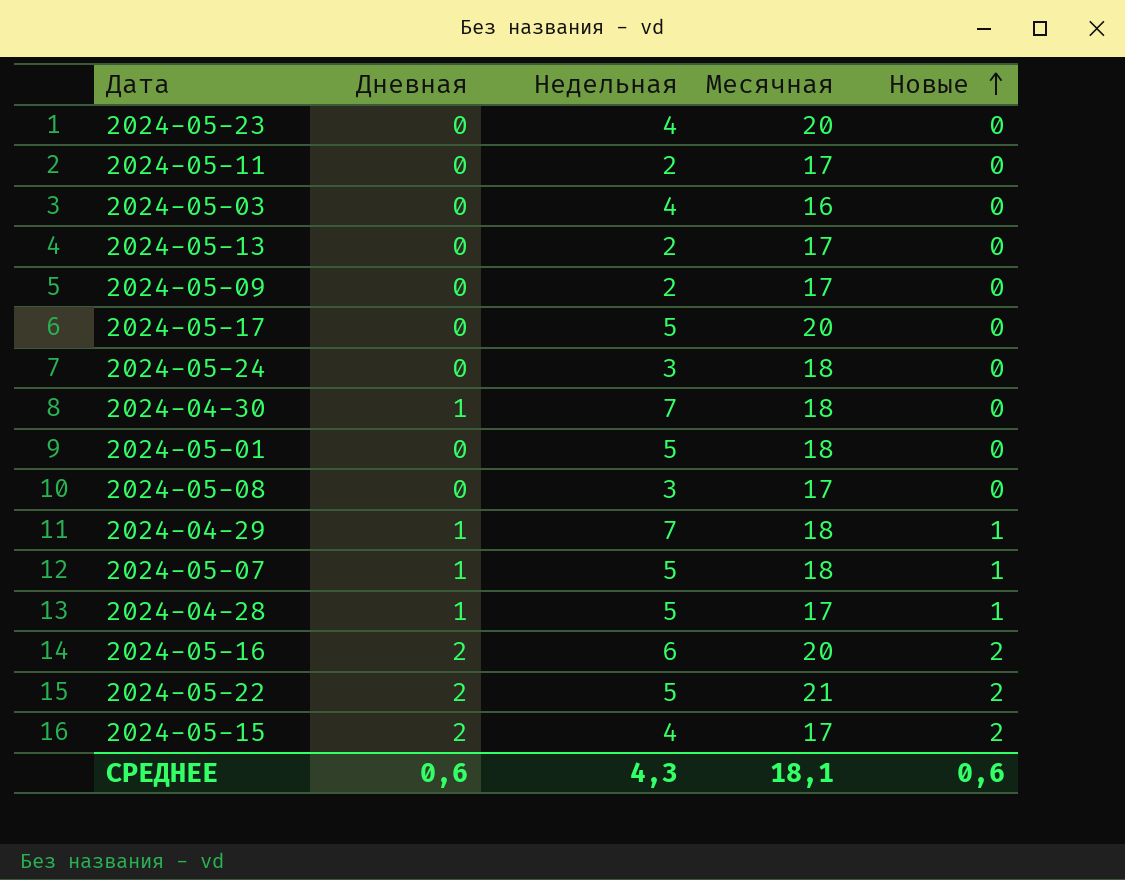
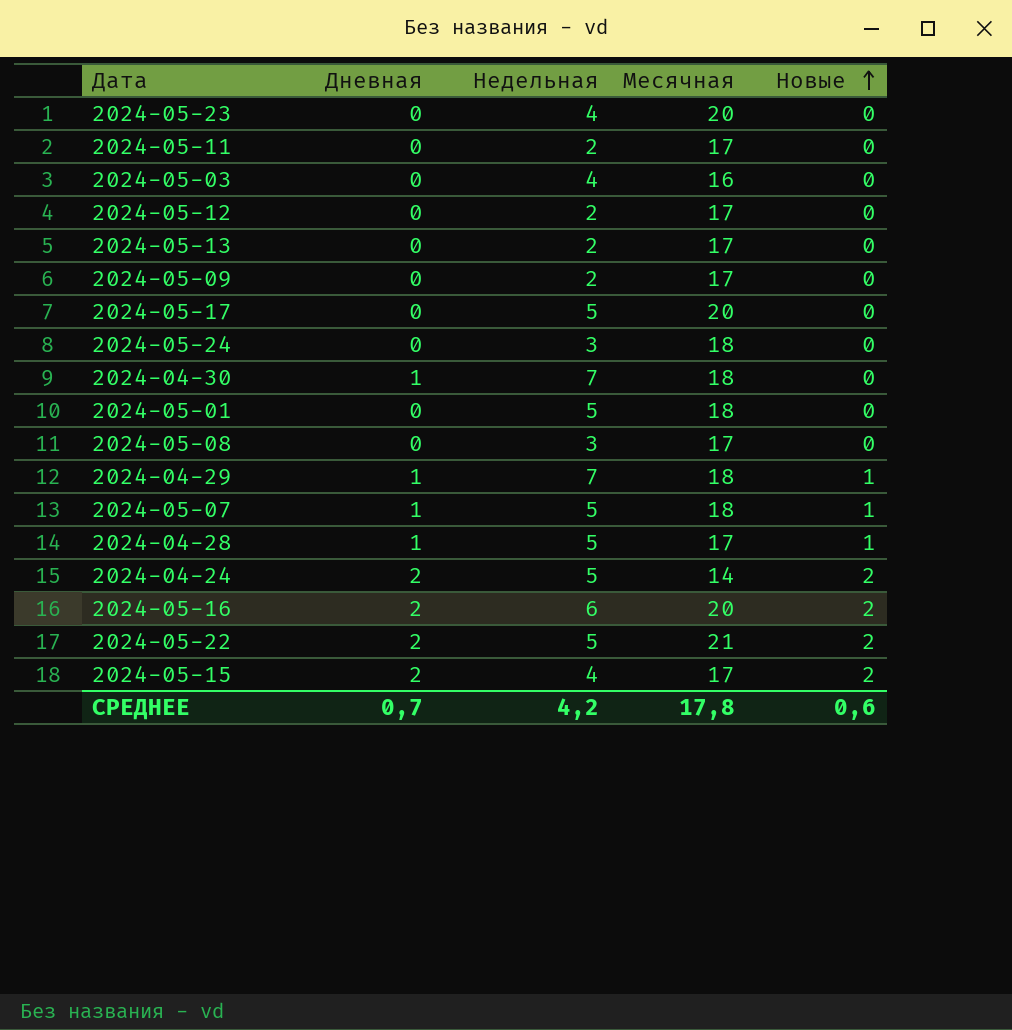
row 2024-05-12: none -> 0 | 2 | 17 | 0
row 2024-04-24: none -> 2 | 5 | 14 | 2
СРЕДНЕЕ | Дневная: 0,6 -> 0,7
СРЕДНЕЕ | Недельная: 4,3 -> 4,2
СРЕДНЕЕ | Месячная: 18,1 -> 17,8

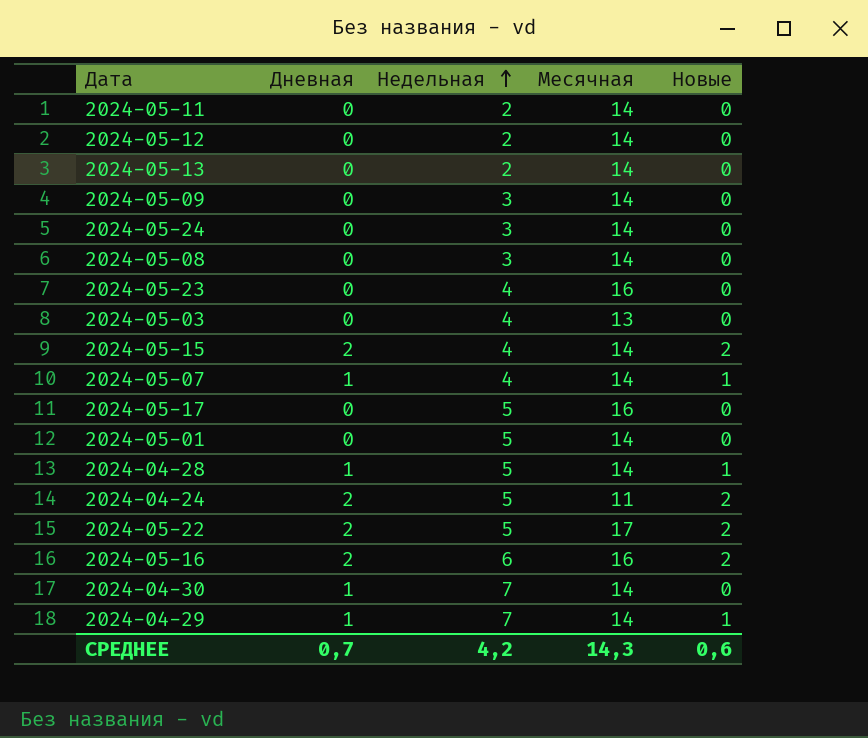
row order: Новые ascending -> Недельная ascending
2024-05-11 | Месячная: 17 -> 14
2024-05-12 | Месячная: 17 -> 14
2024-05-13 | Месячная: 17 -> 14
2024-05-09 | Недельная: 2 -> 3
2024-05-09 | Месячная: 17 -> 14
2024-05-24 | Месячная: 18 -> 14
2024-05-08 | Месячная: 17 -> 14
2024-05-23 | Месячная: 20 -> 16
2024-05-03 | Месячная: 16 -> 13
2024-05-15 | Месячная: 17 -> 14
2024-05-07 | Недельная: 5 -> 4
2024-05-07 | Месячная: 18 -> 14
2024-05-17 | Месячная: 20 -> 16
2024-05-01 | Месячная: 18 -> 14
2024-04-28 | Месячная: 17 -> 14
2024-04-24 | Месячная: 14 -> 11
2024-05-22 | Месячная: 21 -> 17
2024-05-16 | Месячная: 20 -> 16
2024-04-30 | Месячная: 18 -> 14
2024-04-29 | Месячная: 18 -> 14
СРЕДНЕЕ | Месячная: 17,8 -> 14,3

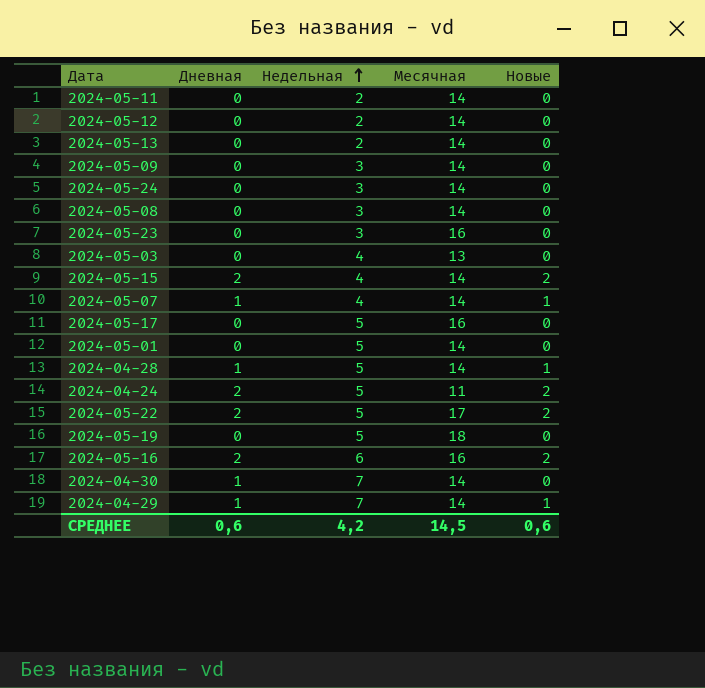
2024-05-23 | Недельная: 4 -> 3
row 2024-05-19: none -> 0 | 5 | 18 | 0
СРЕДНЕЕ | Дневная: 0,7 -> 0,6
СРЕДНЕЕ | Месячная: 14,3 -> 14,5

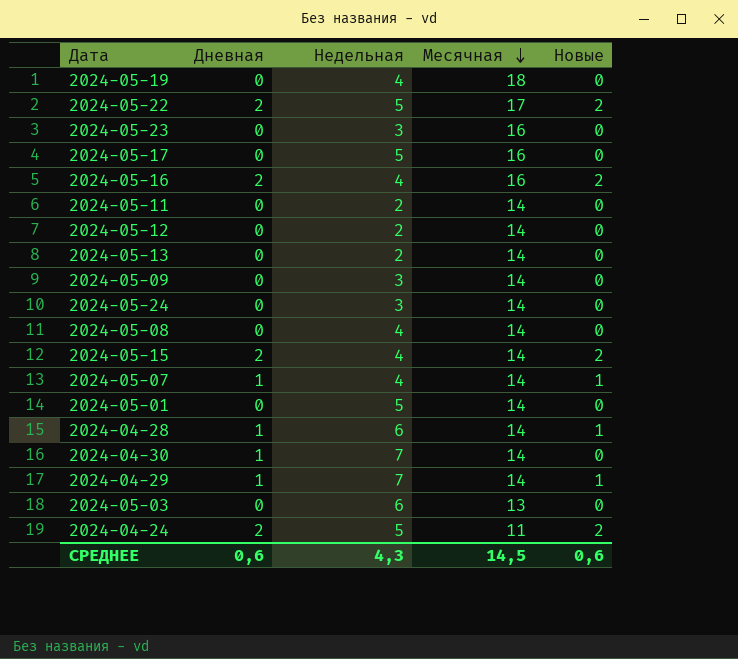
row order: Недельная ascending -> Месячная descending
2024-05-19 | Недельная: 5 -> 4
2024-05-16 | Недельная: 6 -> 4
2024-05-08 | Недельная: 3 -> 4
2024-04-28 | Недельная: 5 -> 6
2024-05-03 | Недельная: 4 -> 6
СРЕДНЕЕ | Недельная: 4,2 -> 4,3

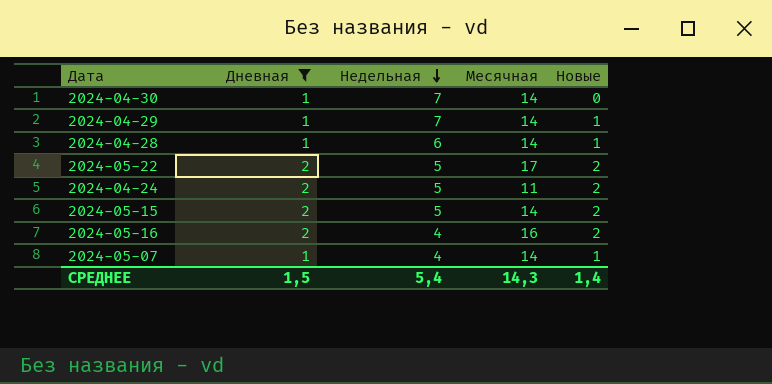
filter: none -> Дневная != 0
row order: Месячная descending -> Недельная descending
2024-05-15 | Недельная: 4 -> 5
СРЕДНЕЕ | Дневная: 0,6 -> 1,5
СРЕДНЕЕ | Недельная: 4,3 -> 5,4
СРЕДНЕЕ | Месячная: 14,5 -> 14,3
СРЕДНЕЕ | Новые: 0,6 -> 1,4

